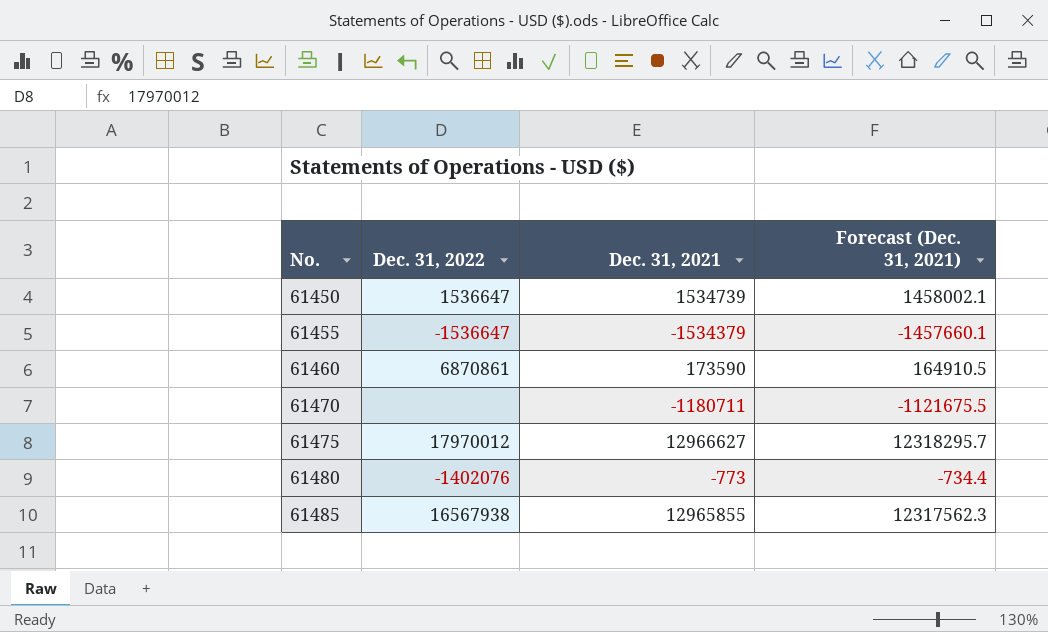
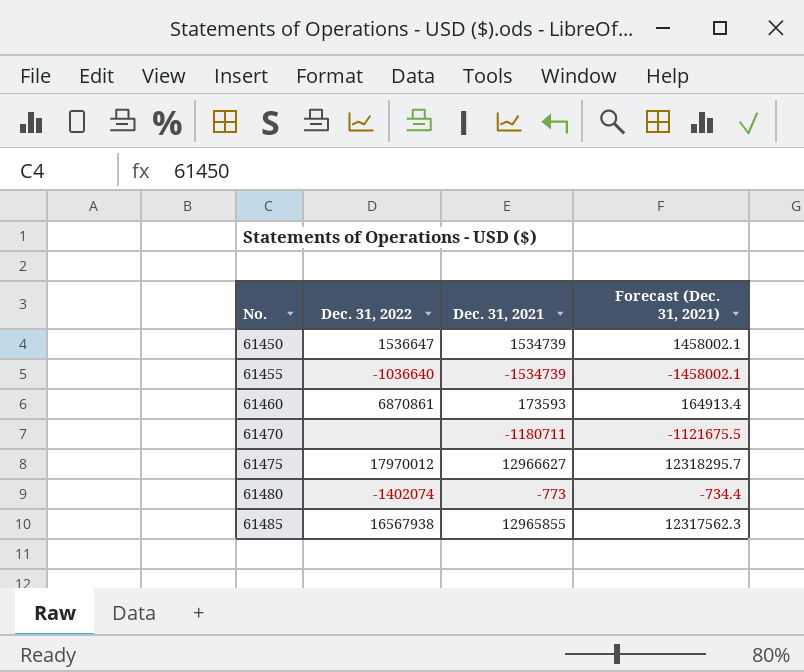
61455 | Dec. 31, 2022: -1536647 -> -1036640
61455 | Dec. 31, 2021: -1534379 -> -1534739
61455 | Forecast (Dec. 31, 2021): -1457660.1 -> -1458002.1
61460 | Dec. 31, 2021: 173590 -> 173593
61460 | Forecast (Dec. 31, 2021): 164910.5 -> 164913.4
61480 | Dec. 31, 2022: -1402076 -> -1402074

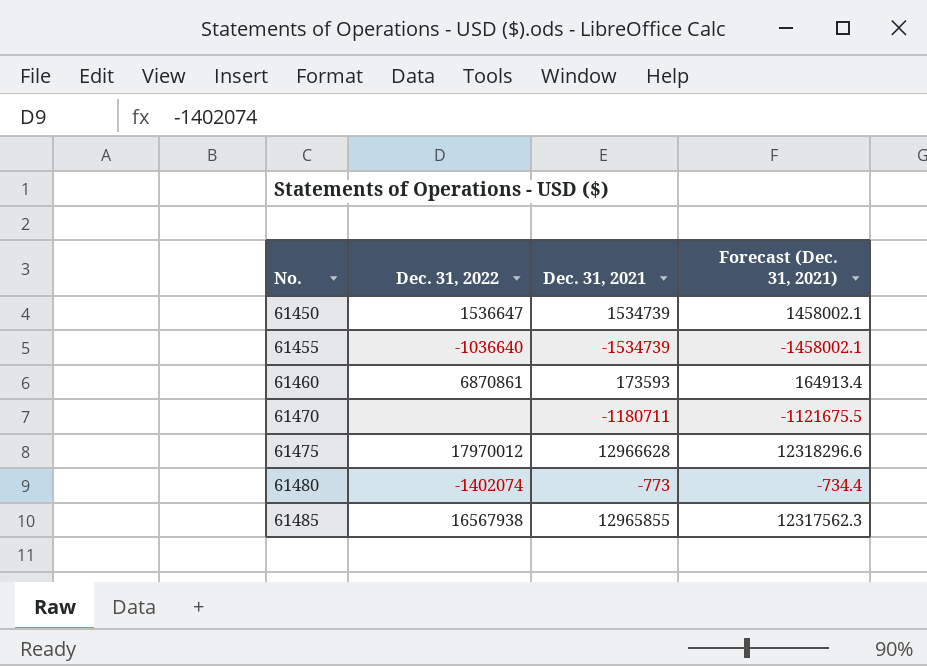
61475 | Dec. 31, 2021: 12966627 -> 12966628
61475 | Forecast (Dec. 31, 2021): 12318295.7 -> 12318296.6

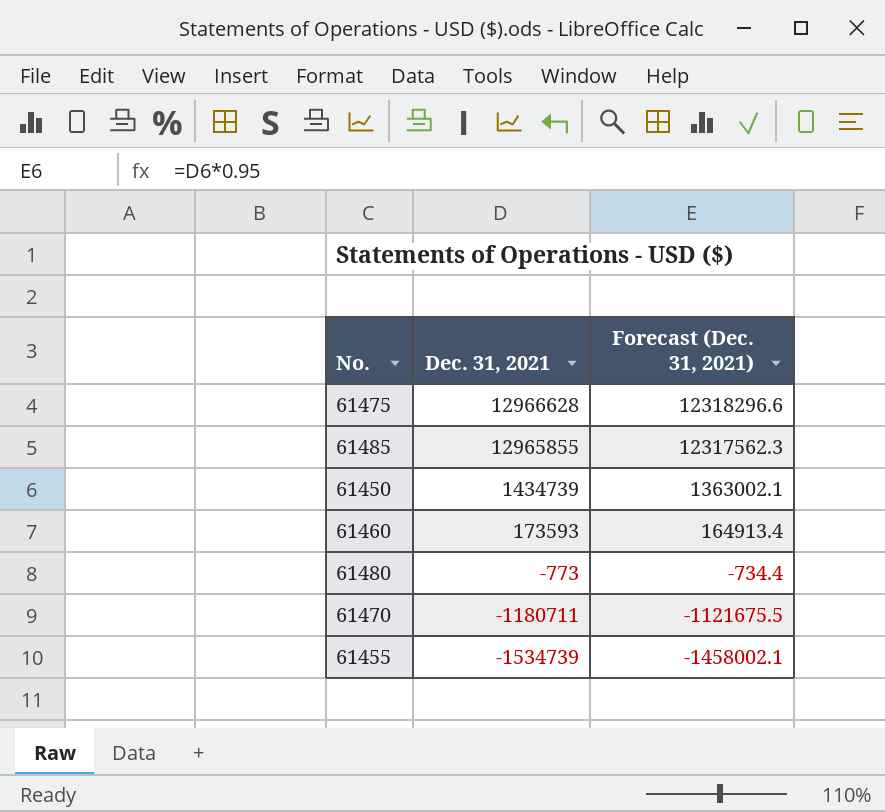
row order: No. ascending -> Dec. 31, 2021 descending
column Dec. 31, 2022 | position: 2 -> none
61450 | Dec. 31, 2021: 1534739 -> 1434739
61450 | Forecast (Dec. 31, 2021): 1458002.1 -> 1363002.1

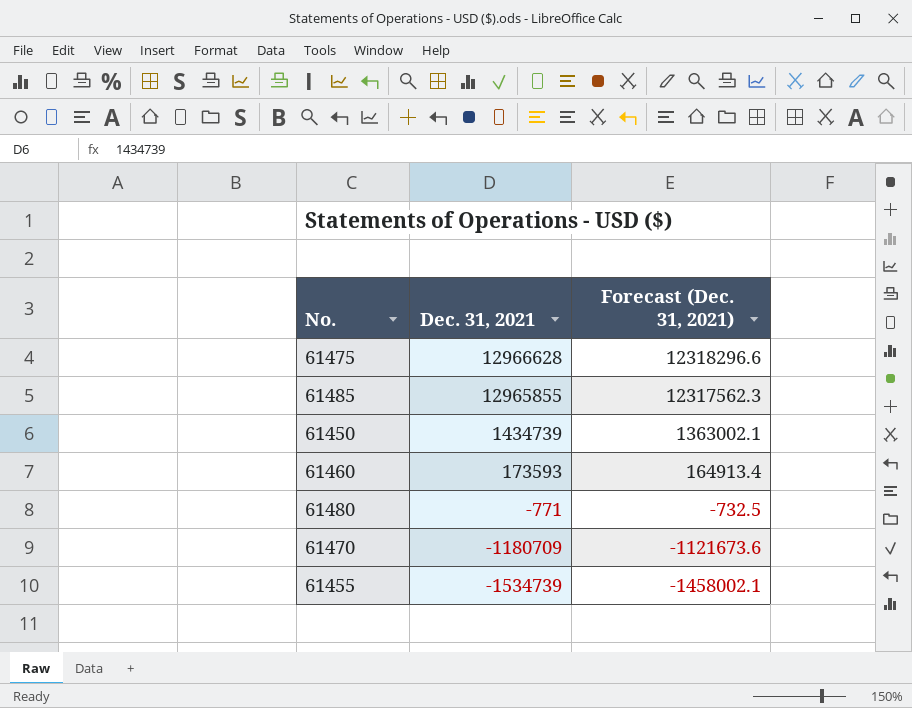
61480 | Dec. 31, 2021: -773 -> -771
61480 | Forecast (Dec. 31, 2021): -734.4 -> -732.5
61470 | Dec. 31, 2021: -1180711 -> -1180709
61470 | Forecast (Dec. 31, 2021): -1121675.5 -> -1121673.6

